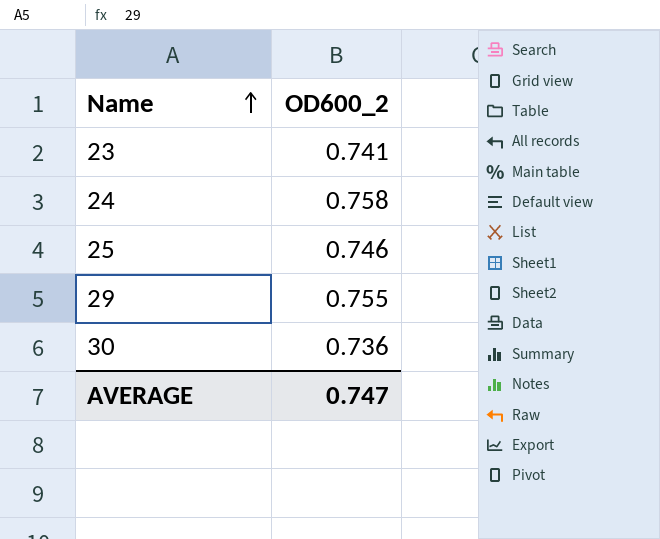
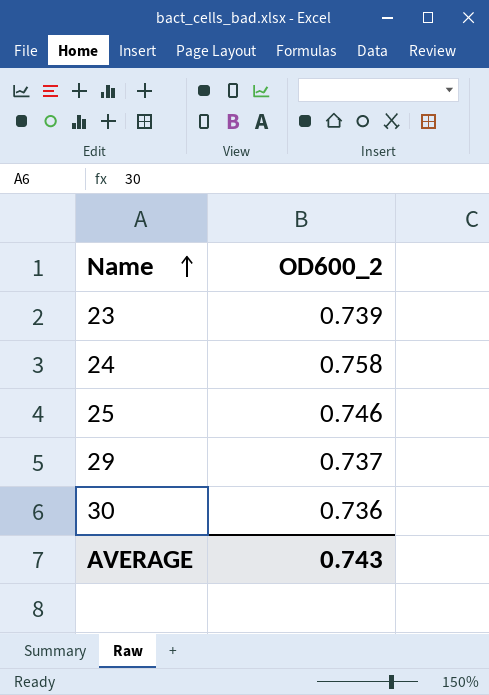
23 | OD600_2: 0.741 -> 0.739
29 | OD600_2: 0.755 -> 0.737
AVERAGE | OD600_2: 0.747 -> 0.743

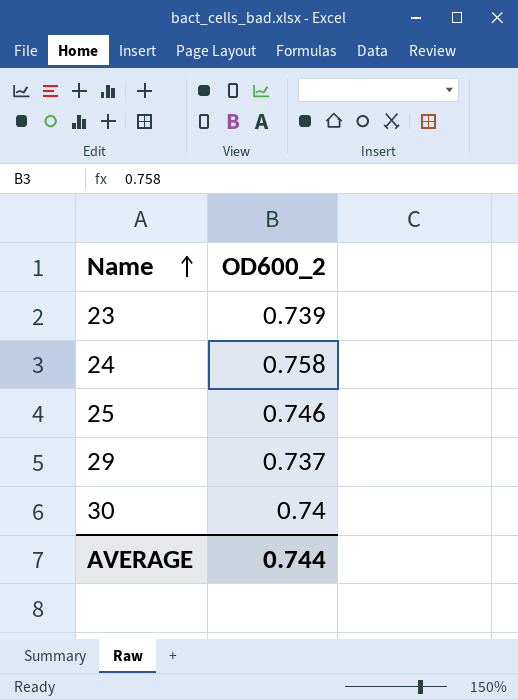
30 | OD600_2: 0.736 -> 0.74
AVERAGE | OD600_2: 0.743 -> 0.744

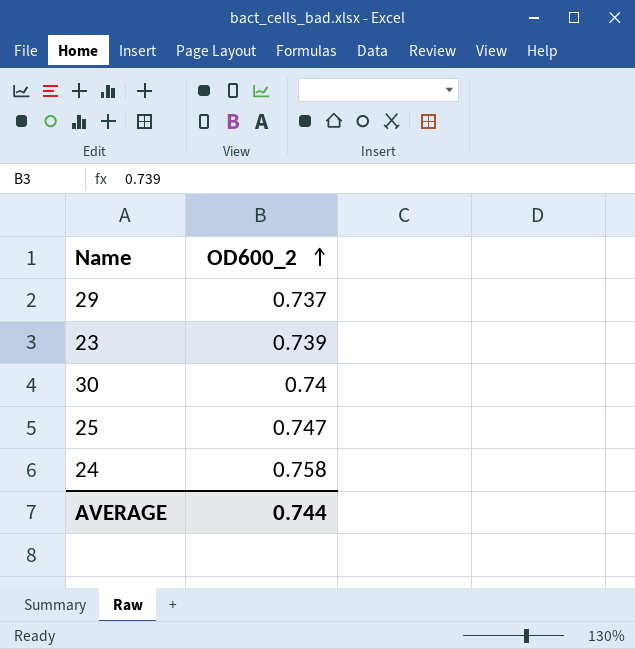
row order: Name ascending -> OD600_2 ascending
25 | OD600_2: 0.746 -> 0.747

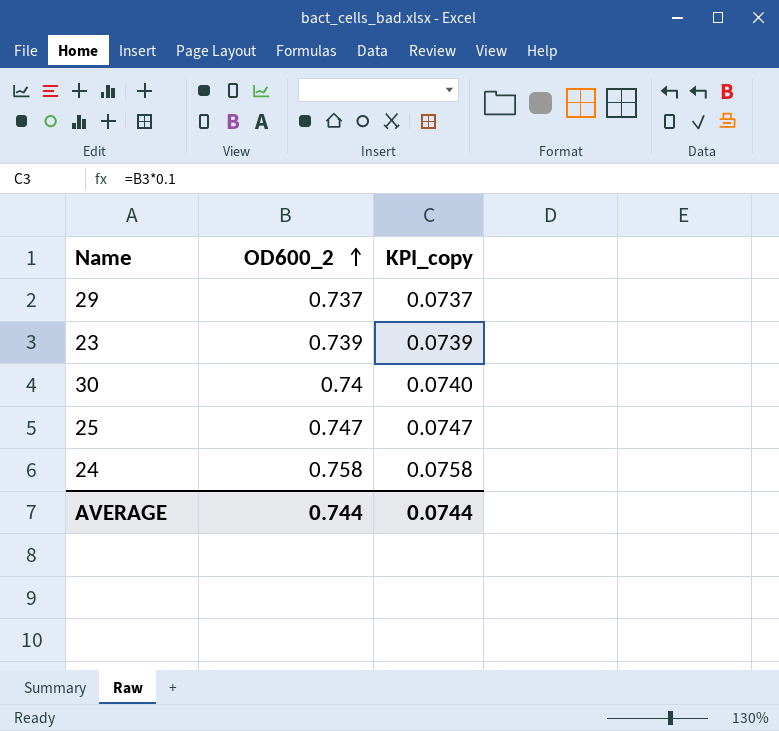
column KPI_copy | formula: none -> [OD600_2] * 0.1

